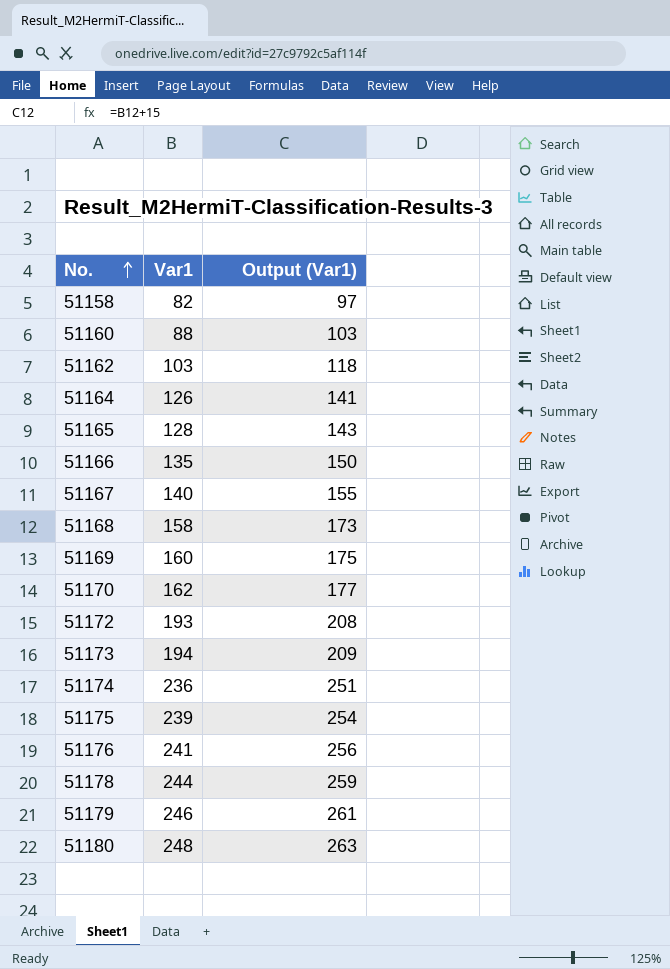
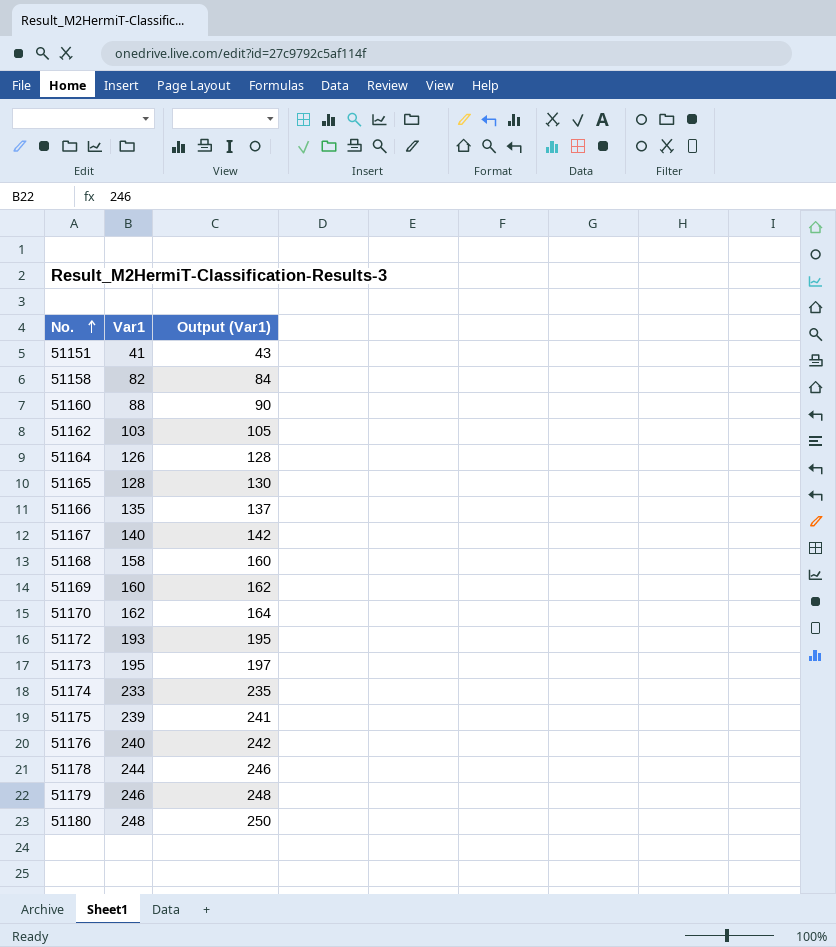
column Output (Var1) | formula: [Var1] + 15 -> [Var1] + 2
row 51151: none -> 41 | 43
51173 | Var1: 194 -> 195
51174 | Var1: 236 -> 233
51176 | Var1: 241 -> 240

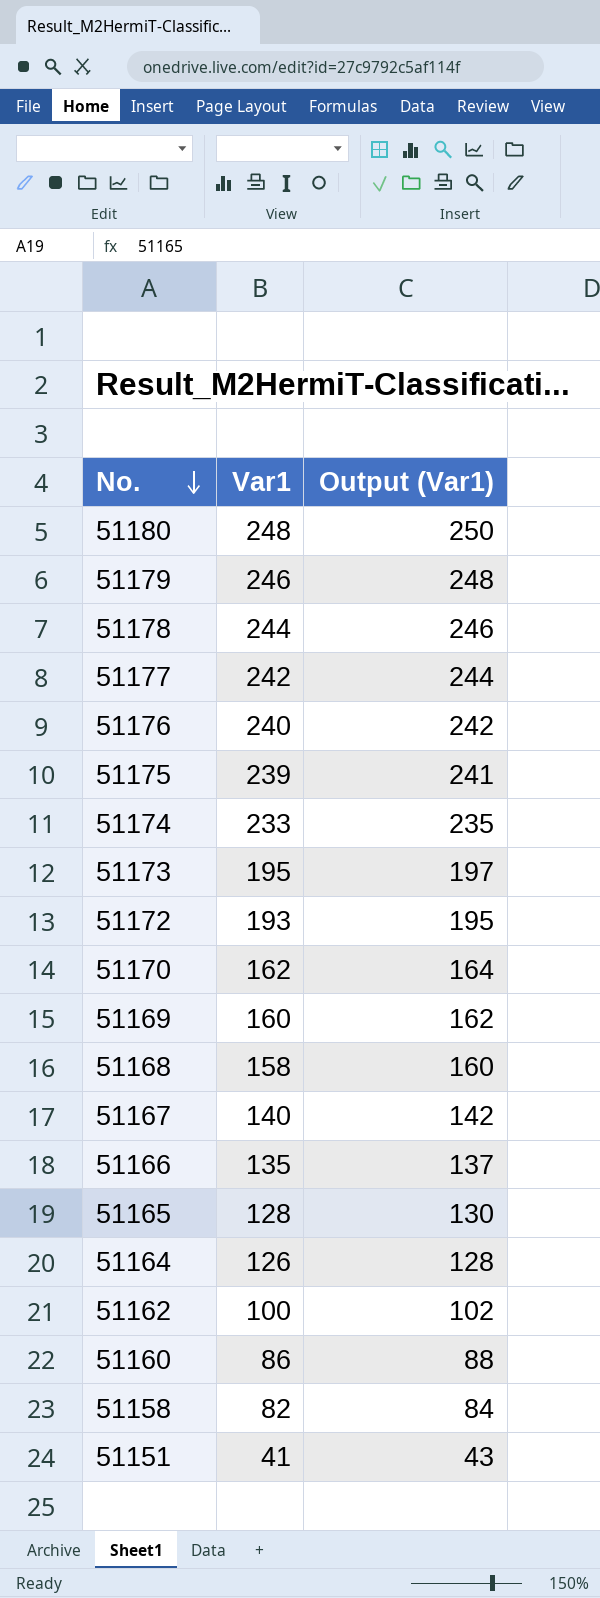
row order: No. ascending -> No. descending
row 51177: none -> 242 | 244
51162 | Var1: 103 -> 100
51162 | Output (Var1): 105 -> 102
51160 | Var1: 88 -> 86
51160 | Output (Var1): 90 -> 88

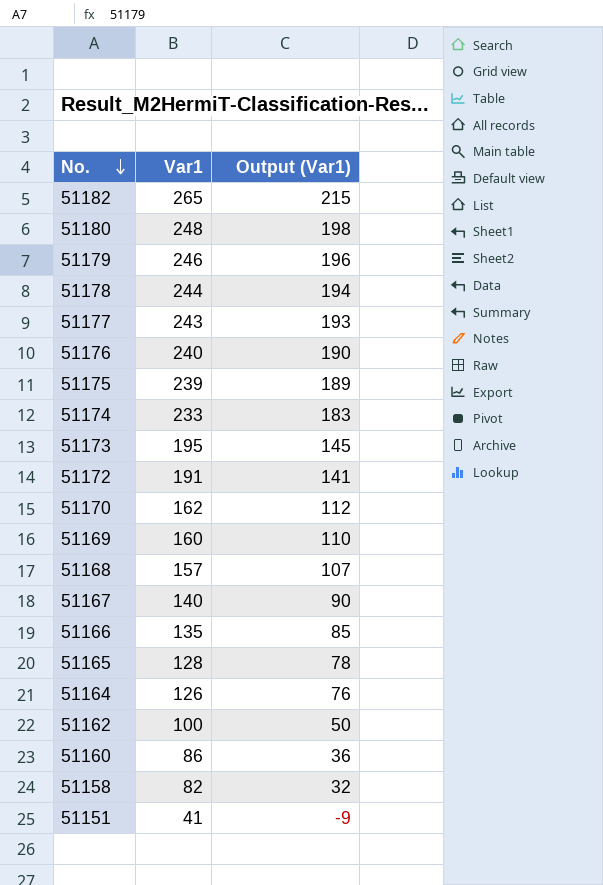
column Output (Var1) | formula: [Var1] + 2 -> [Var1] - 50
row 51182: none -> 265 | 215
51177 | Var1: 242 -> 243
51172 | Var1: 193 -> 191
51168 | Var1: 158 -> 157

